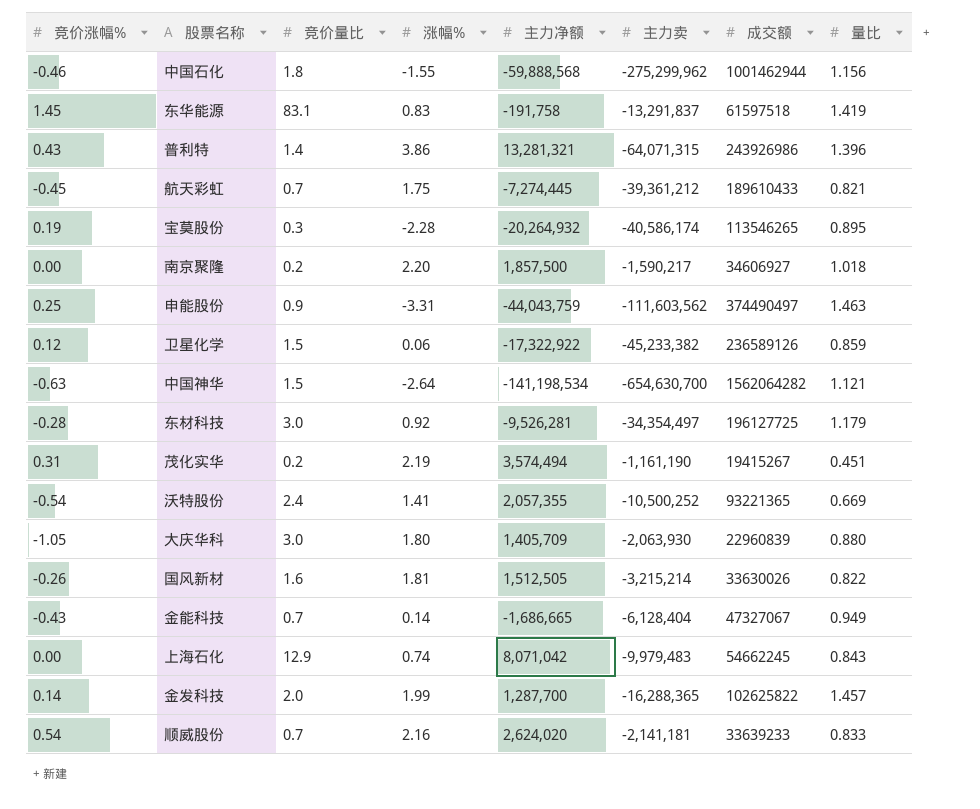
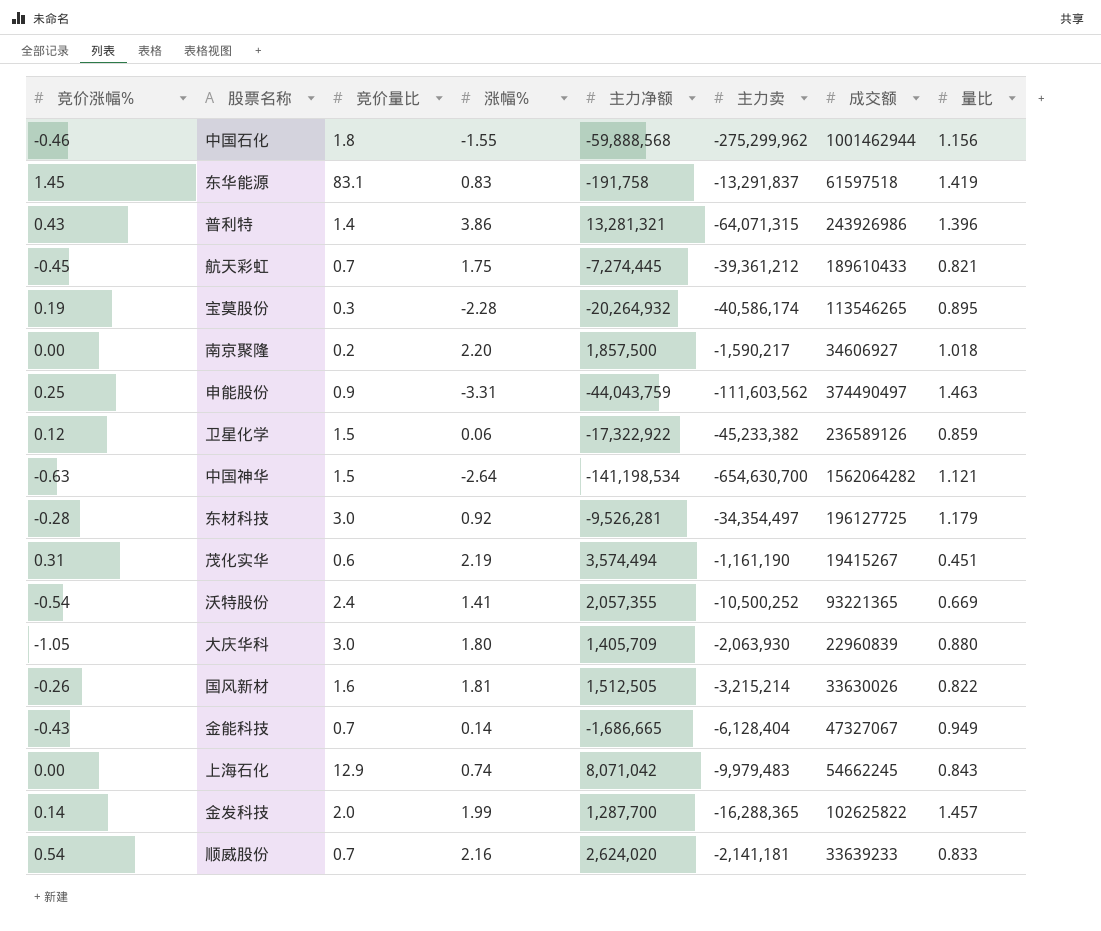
茂化实华 | 竞价量比: 0.2 -> 0.6

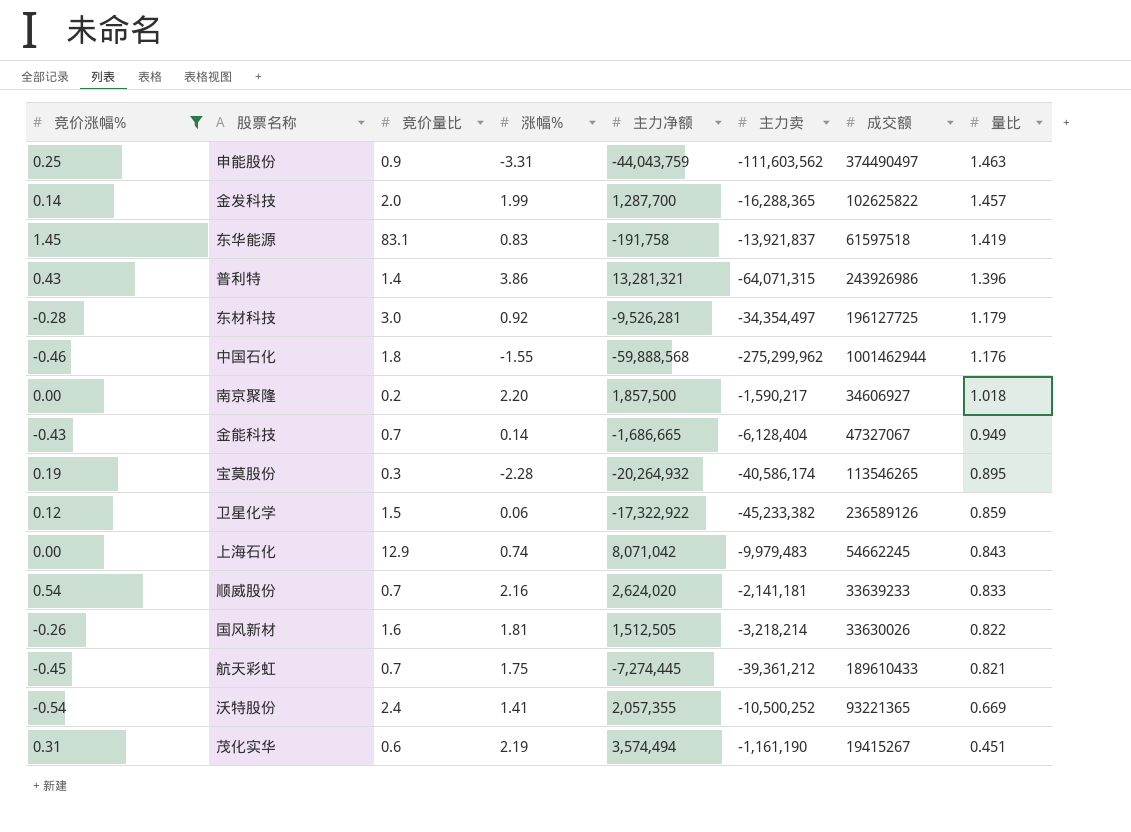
filter: none -> 竞价涨幅% >= -0.54
row order: none -> 量比 descending
东华能源 | 主力卖: -13,291,837 -> -13,921,837
中国石化 | 量比: 1.156 -> 1.176
国风新材 | 主力卖: -3,215,214 -> -3,218,214

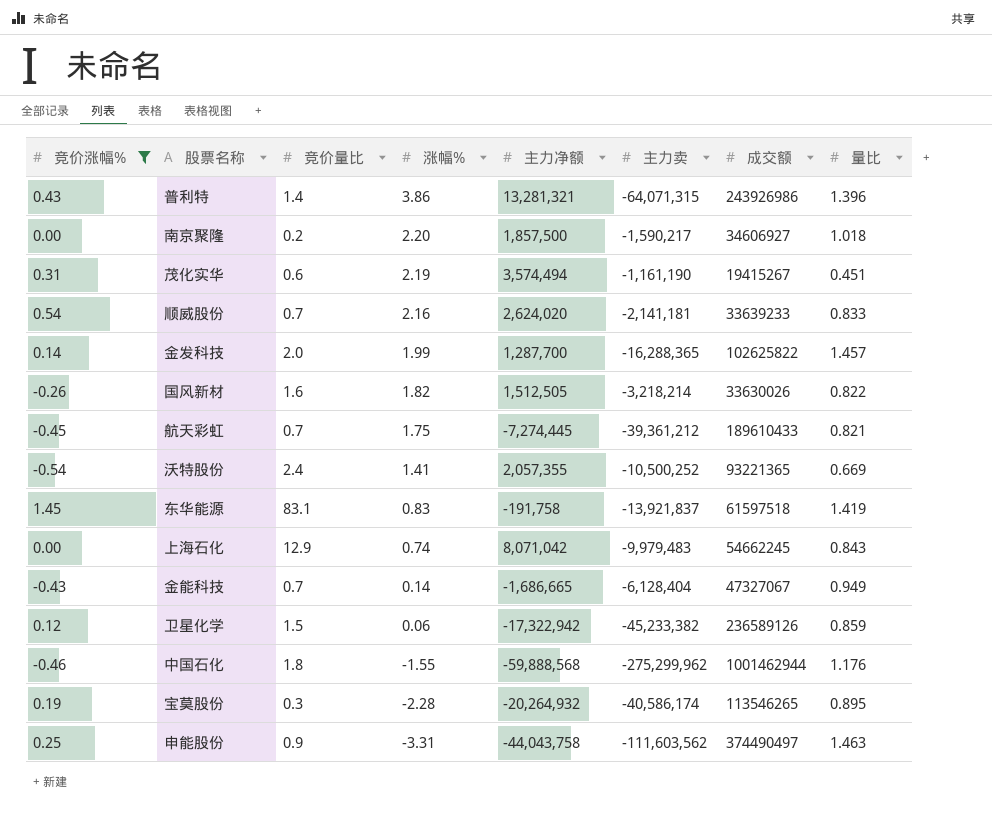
row order: 量比 descending -> 涨幅% descending
row 东材科技: -0.28 | 3.0 | 0.92 | -9,526,281 | -34,354,497 | 196127725 | 1.179 -> none
国风新材 | 涨幅%: 1.81 -> 1.82
卫星化学 | 主力净额: -17,322,922 -> -17,322,942
申能股份 | 主力净额: -44,043,759 -> -44,043,758

